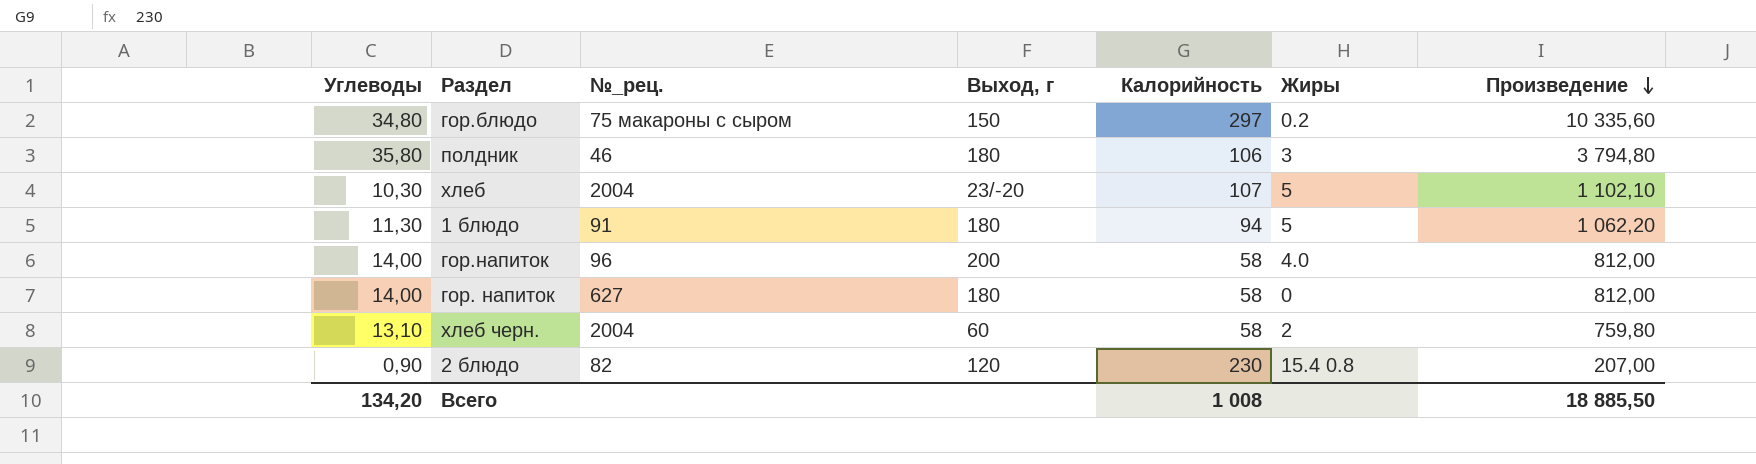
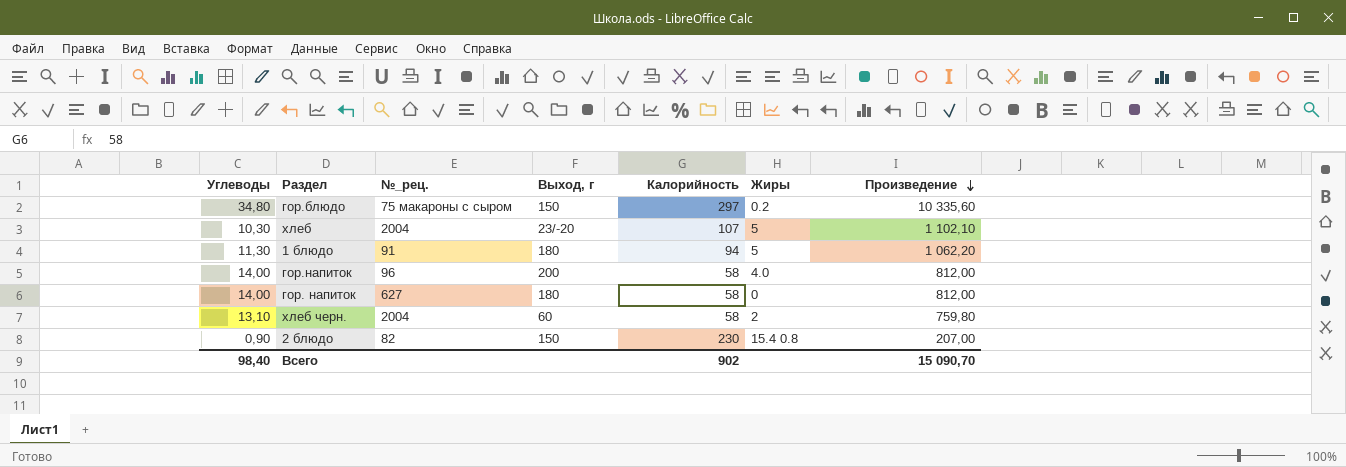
row полдник: 35,80 | 46 | 180 | 106 | 3 | 3 794,80 -> none
2 блюдо | Выход, г: 120 -> 150
Всего | Углеводы: 134,20 -> 98,40
Всего | Калорийность: 1 008 -> 902
Всего | Произведение: 18 885,50 -> 15 090,70

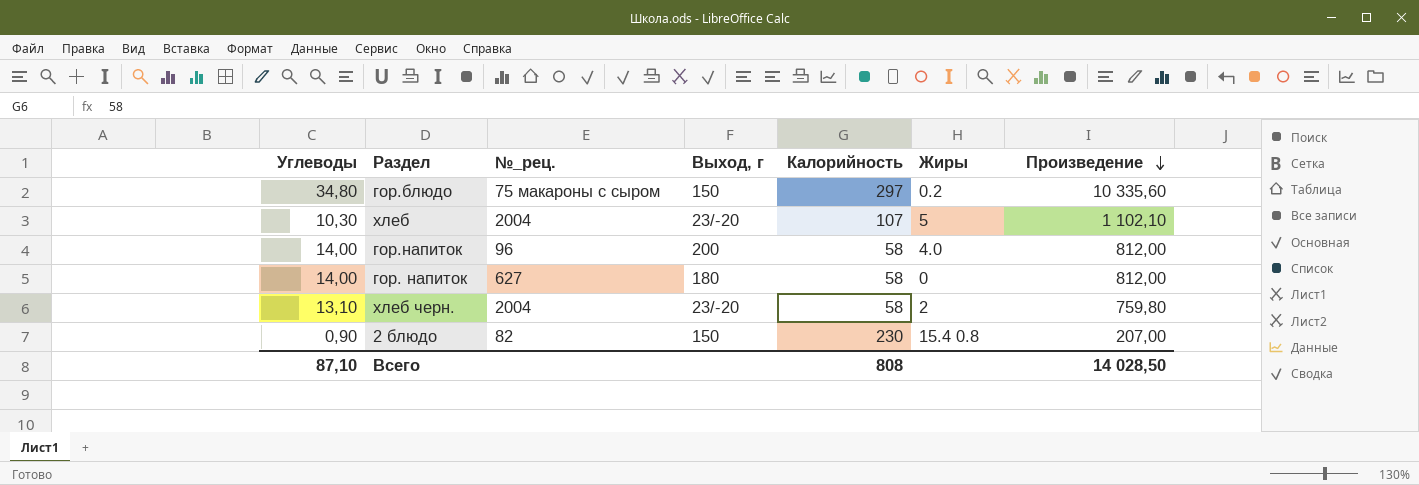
row 1 блюдо: 11,30 | 91 | 180 | 94 | 5 | 1 062,20 -> none
хлеб черн. | Выход, г: 60 -> 23/-20
Всего | Углеводы: 98,40 -> 87,10
Всего | Калорийность: 902 -> 808
Всего | Произведение: 15 090,70 -> 14 028,50

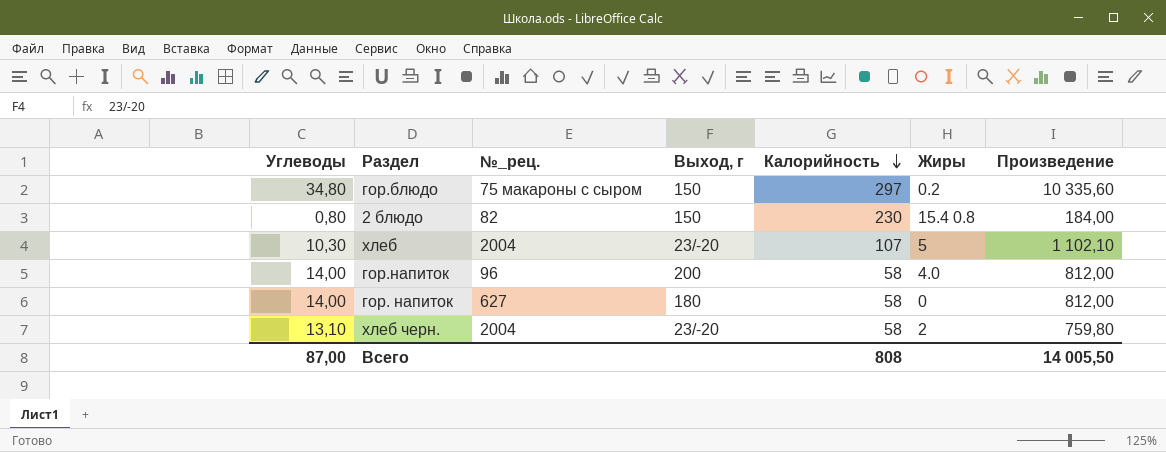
row order: Произведение descending -> Калорийность descending
2 блюдо | Углеводы: 0,90 -> 0,80
2 блюдо | Произведение: 207,00 -> 184,00
Всего | Углеводы: 87,10 -> 87,00
Всего | Произведение: 14 028,50 -> 14 005,50

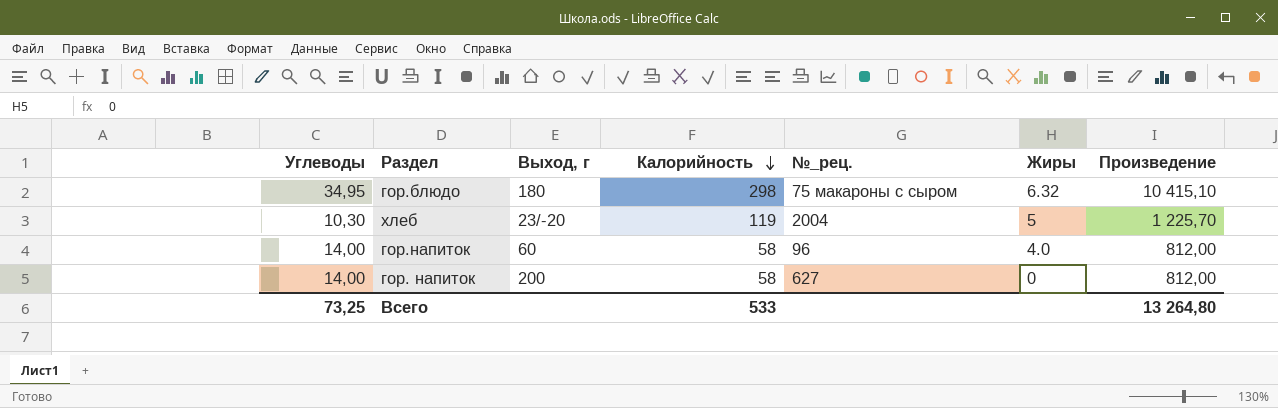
column №_рец. | position: 3 -> 5
row 2 блюдо: 0,80 | 82 | 150 | 230 | 15.4 0.8 | 184,00 -> none
row хлеб черн.: 13,10 | 2004 | 23/-20 | 58 | 2 | 759,80 -> none
гор.блюдо | Углеводы: 34,80 -> 34,95
гор.блюдо | Выход, г: 150 -> 180
гор.блюдо | Калорийность: 297 -> 298
гор.блюдо | Жиры: 0.2 -> 6.32
гор.блюдо | Произведение: 10 335,60 -> 10 415,10
хлеб | Калорийность: 107 -> 119
хлеб | Произведение: 1 102,10 -> 1 225,70
гор.напиток | Выход, г: 200 -> 60
гор. напиток | Выход, г: 180 -> 200
Всего | Углеводы: 87,00 -> 73,25
Всего | Калорийность: 808 -> 533
Всего | Произведение: 14 005,50 -> 13 264,80

